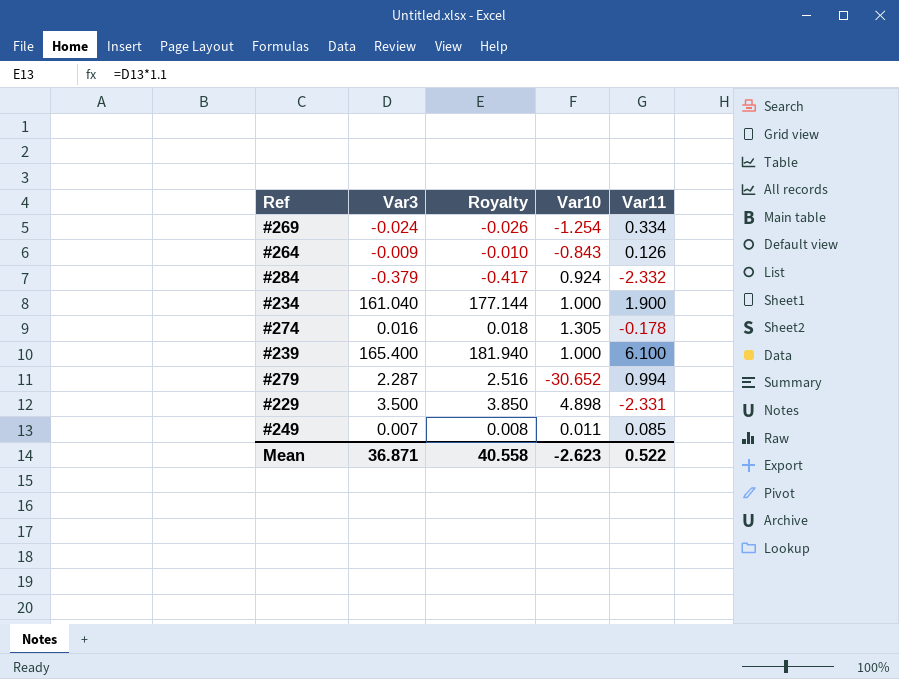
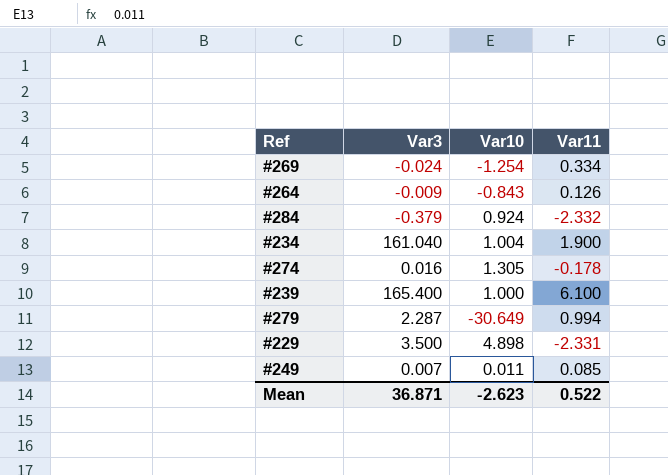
column Royalty | formula: [Var3] * 1.1 -> none
#234 | Var10: 1.000 -> 1.004
#279 | Var10: -30.652 -> -30.649

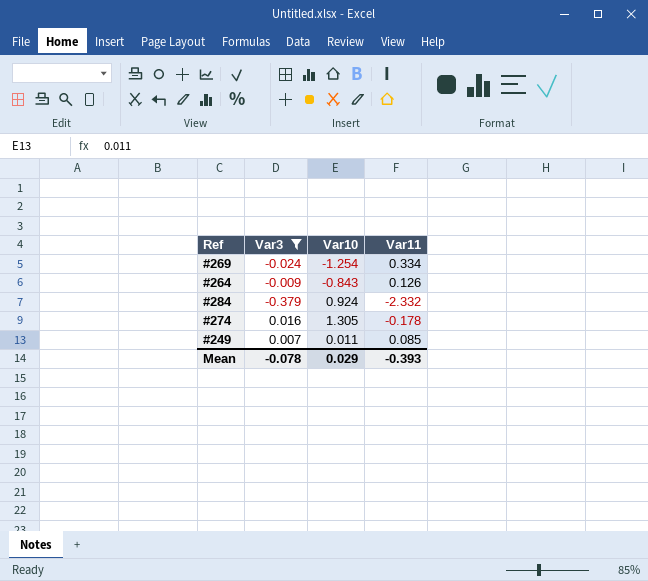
filter: none -> Var3 <= 0.016
Mean | Var3: 36.871 -> -0.078
Mean | Var10: -2.623 -> 0.029
Mean | Var11: 0.522 -> -0.393

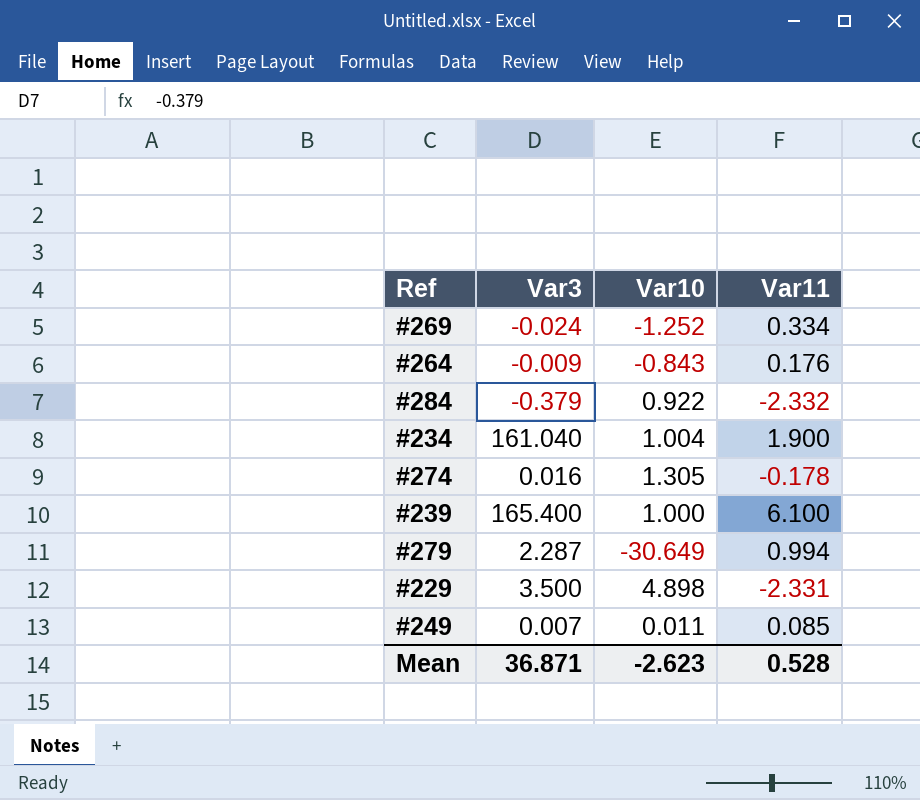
filter: Var3 <= 0.016 -> none
#269 | Var10: -1.254 -> -1.252
#264 | Var11: 0.126 -> 0.176
#284 | Var10: 0.924 -> 0.922
Mean | Var3: -0.078 -> 36.871
Mean | Var10: 0.029 -> -2.623
Mean | Var11: -0.393 -> 0.528

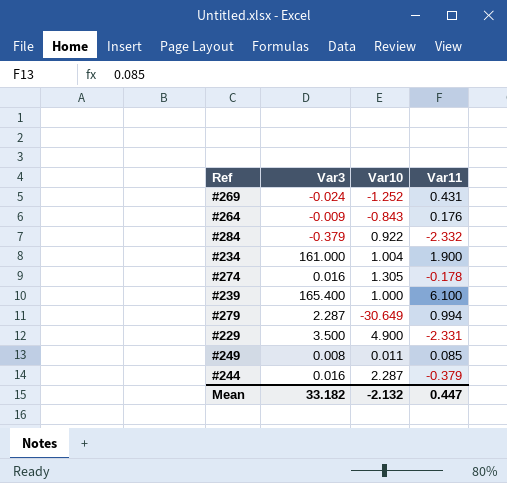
#269 | Var11: 0.334 -> 0.431
#234 | Var3: 161.040 -> 161.000
#229 | Var10: 4.898 -> 4.900
#249 | Var3: 0.007 -> 0.008
row #244: none -> 0.016 | 2.287 | -0.379
Mean | Var3: 36.871 -> 33.182
Mean | Var10: -2.623 -> -2.132
Mean | Var11: 0.528 -> 0.447

